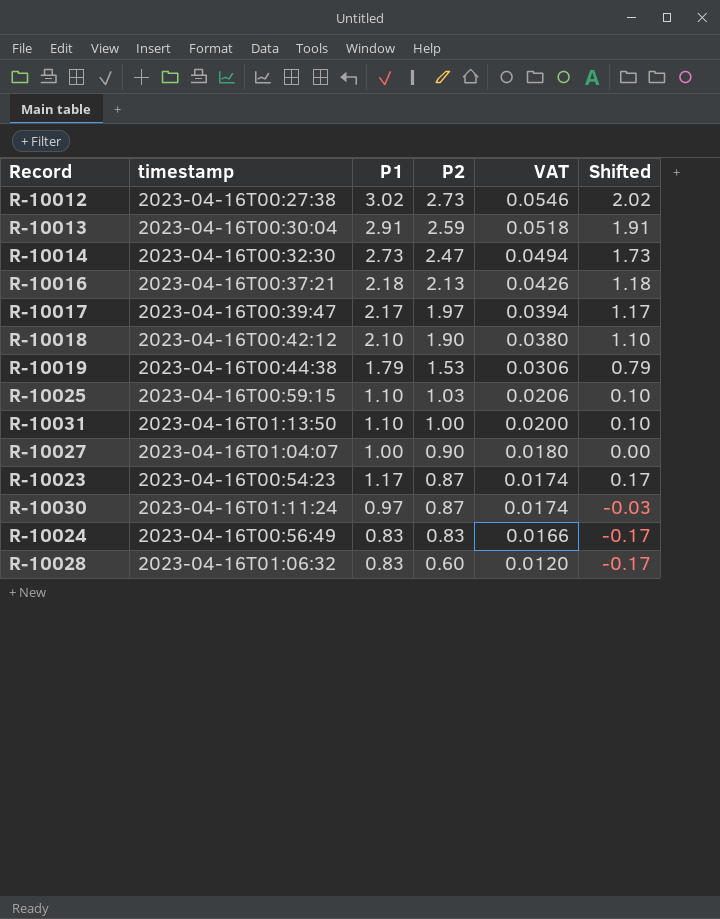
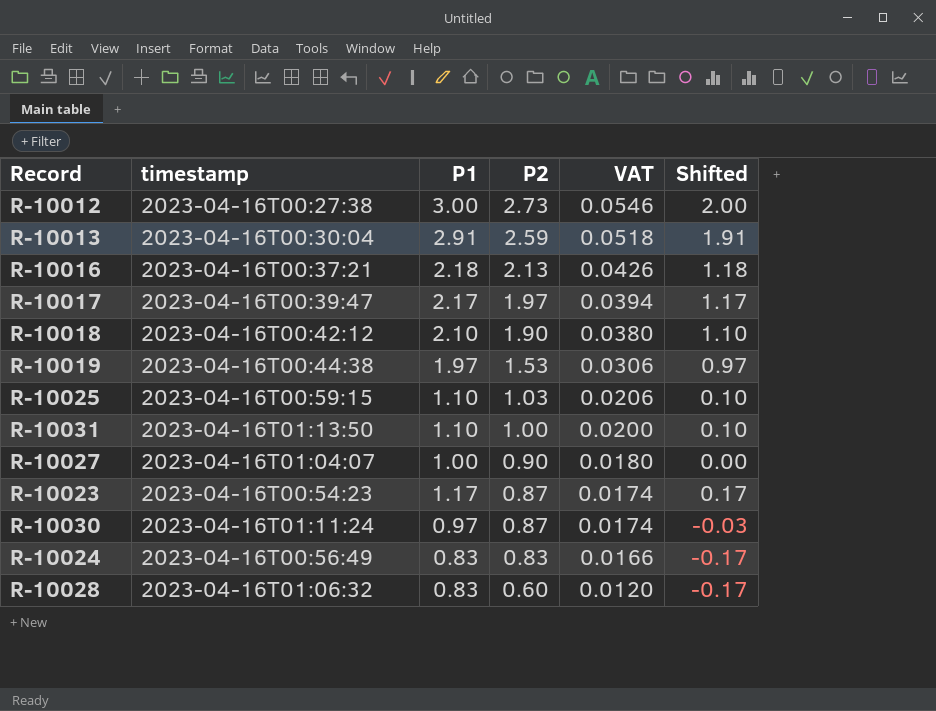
row R-10014: 2023-04-16T00:32:30 | 2.73 | 2.47 | 0.0494 | 1.73 -> none
R-10012 | P1: 3.02 -> 3.00
R-10012 | Shifted: 2.02 -> 2.00
R-10019 | P1: 1.79 -> 1.97
R-10019 | Shifted: 0.79 -> 0.97

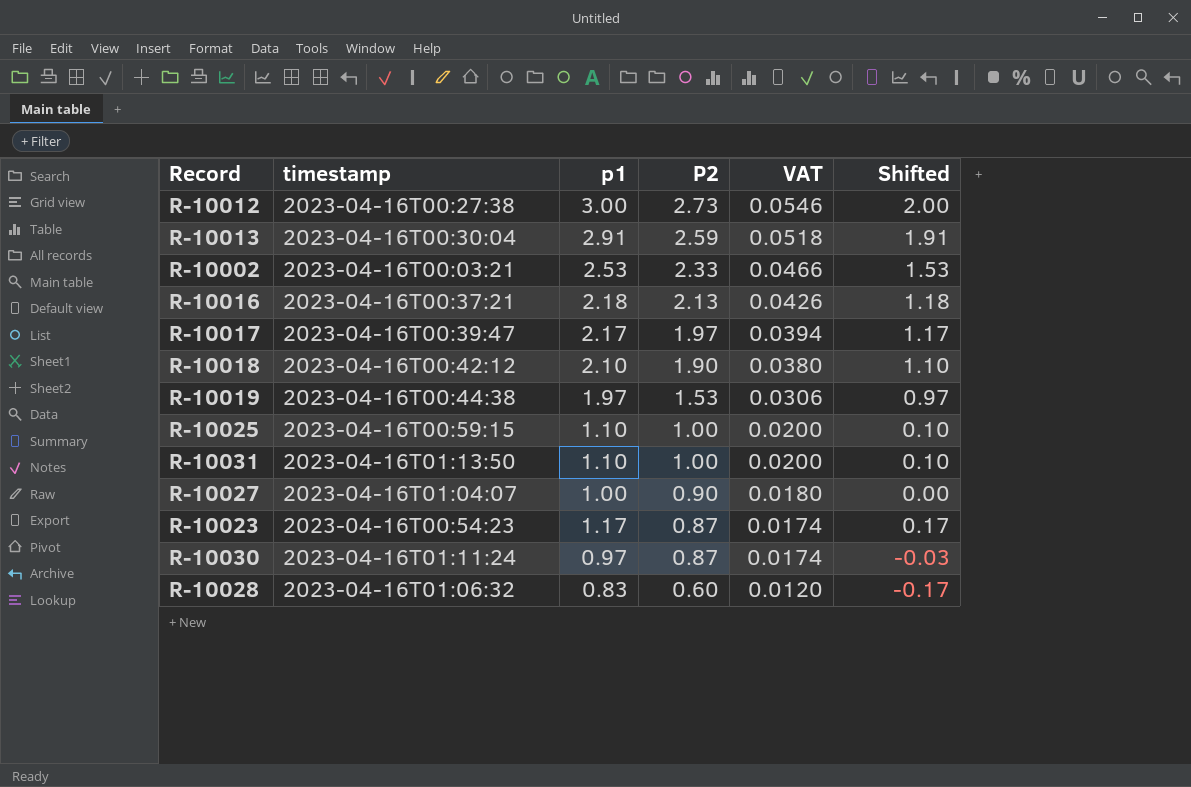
column name: P1 -> p1
row R-10024: 2023-04-16T00:56:49 | 0.83 | 0.83 | 0.0166 | -0.17 -> none
row R-10002: none -> 2023-04-16T00:03:21 | 2.53 | 2.33 | 0.0466 | 1.53
R-10025 | P2: 1.03 -> 1.00
R-10025 | VAT: 0.0206 -> 0.0200

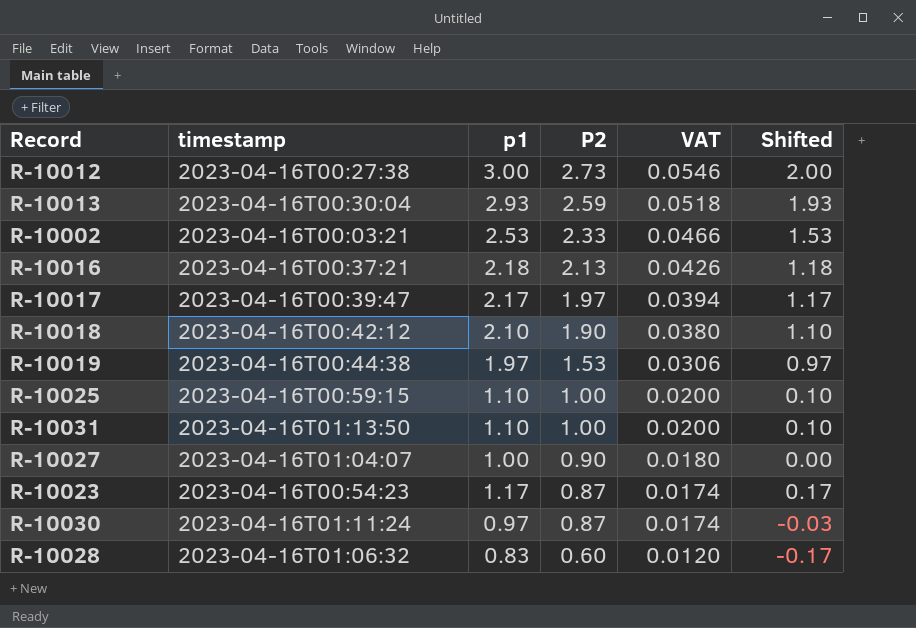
R-10013 | p1: 2.91 -> 2.93
R-10013 | Shifted: 1.91 -> 1.93

